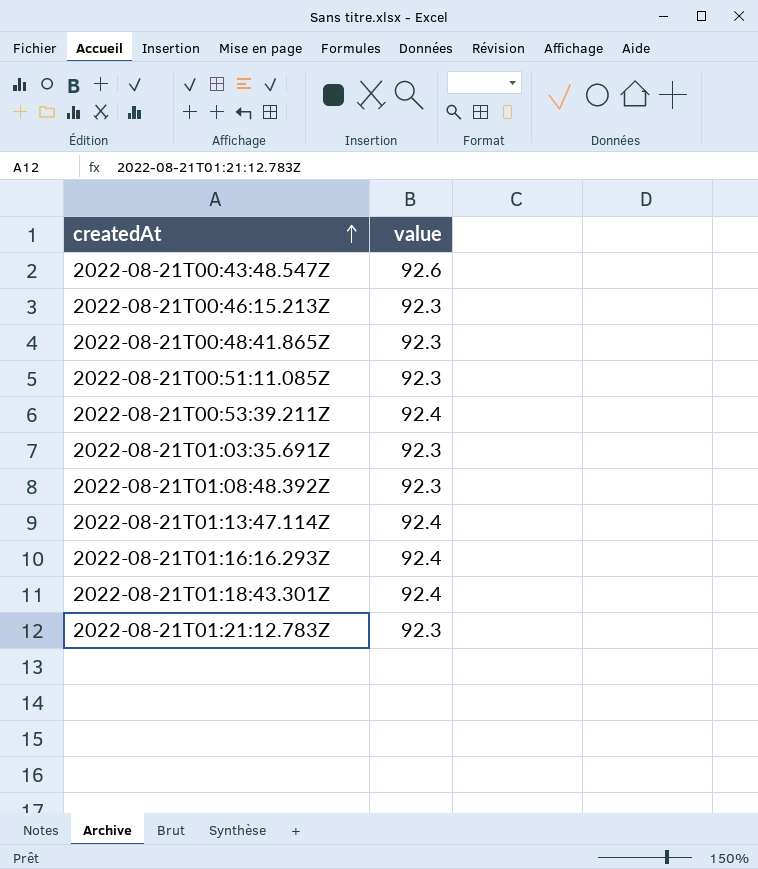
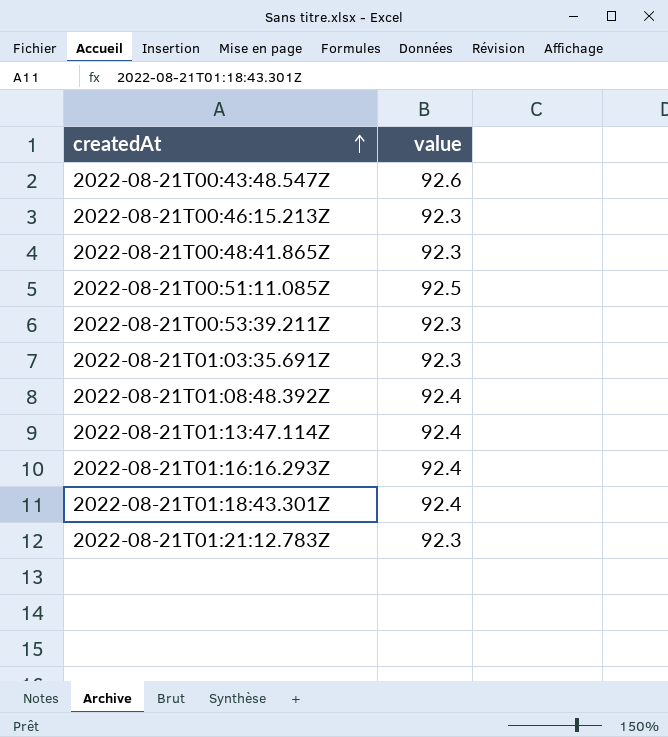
2022-08-21T00:51:11.085Z | value: 92.3 -> 92.5
2022-08-21T00:53:39.211Z | value: 92.4 -> 92.3
2022-08-21T01:08:48.392Z | value: 92.3 -> 92.4

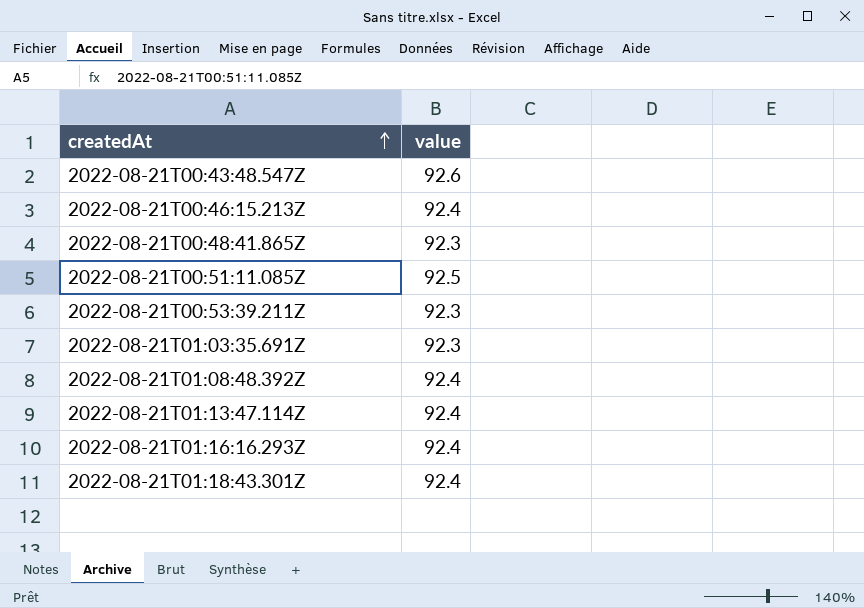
row 2022-08-21T01:21:12.783Z: 92.3 -> none
2022-08-21T00:46:15.213Z | value: 92.3 -> 92.4

